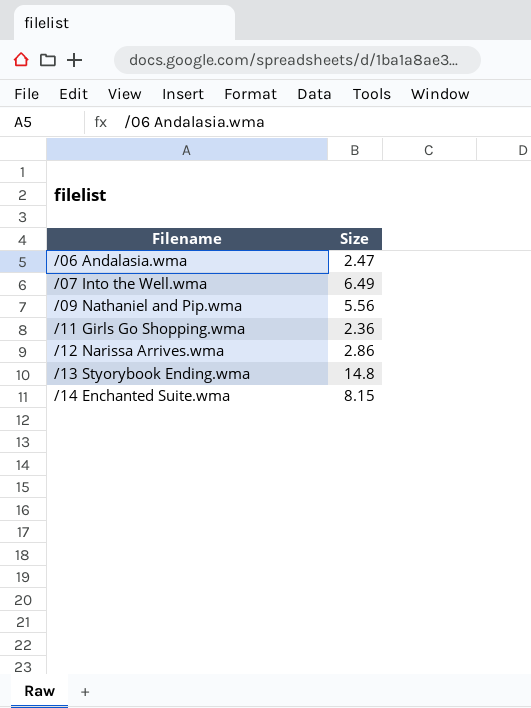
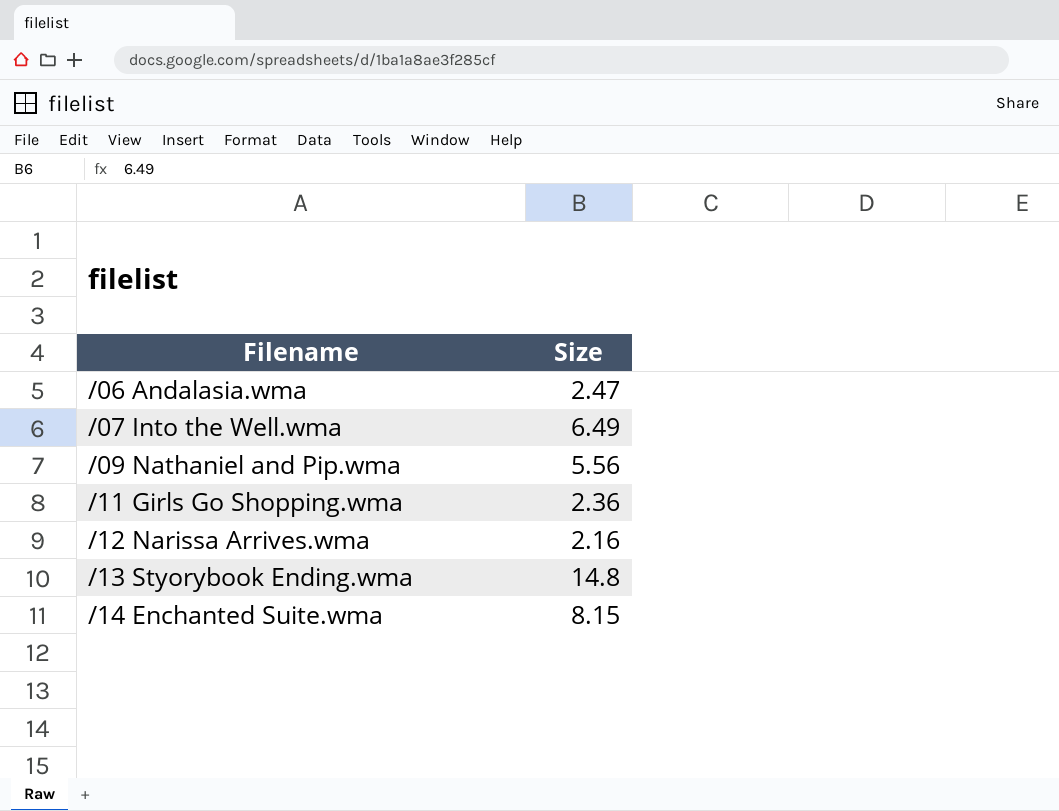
/12 Narissa Arrives.wma | Size: 2.86 -> 2.16

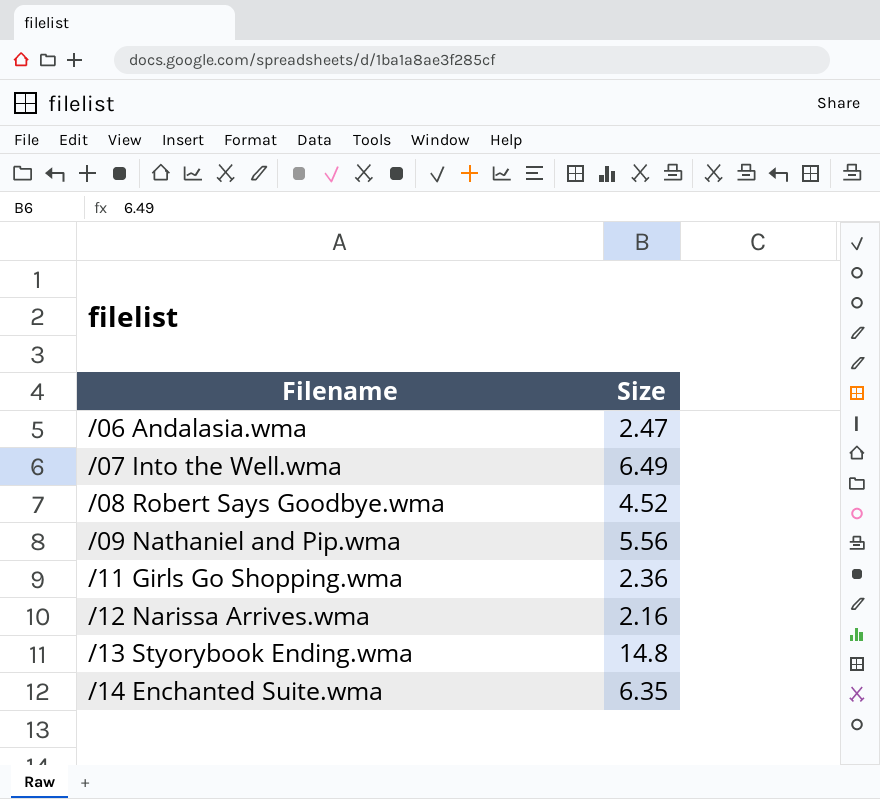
row /08 Robert Says Goodbye.wma: none -> 4.52
/14 Enchanted Suite.wma | Size: 8.15 -> 6.35

